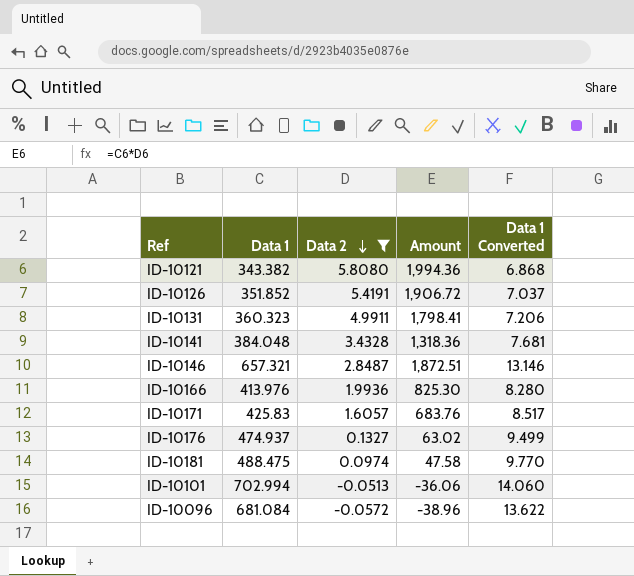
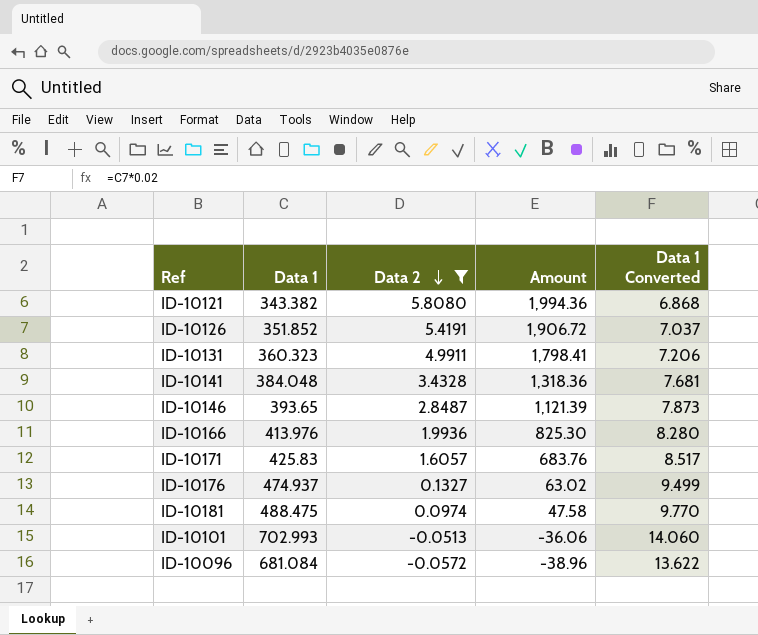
ID-10146 | Data 1: 657.321 -> 393.65
ID-10146 | Amount: 1,872.51 -> 1,121.39
ID-10146 | Data 1 Converted: 13.146 -> 7.873
ID-10101 | Data 1: 702.994 -> 702.993

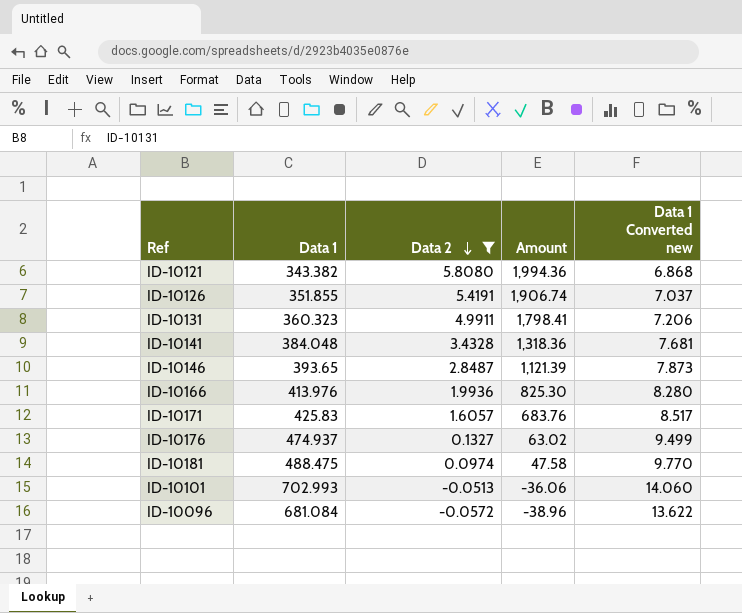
column name: Data 1 Converted -> Data 1 Converted new
ID-10126 | Data 1: 351.852 -> 351.855
ID-10126 | Amount: 1,906.72 -> 1,906.74

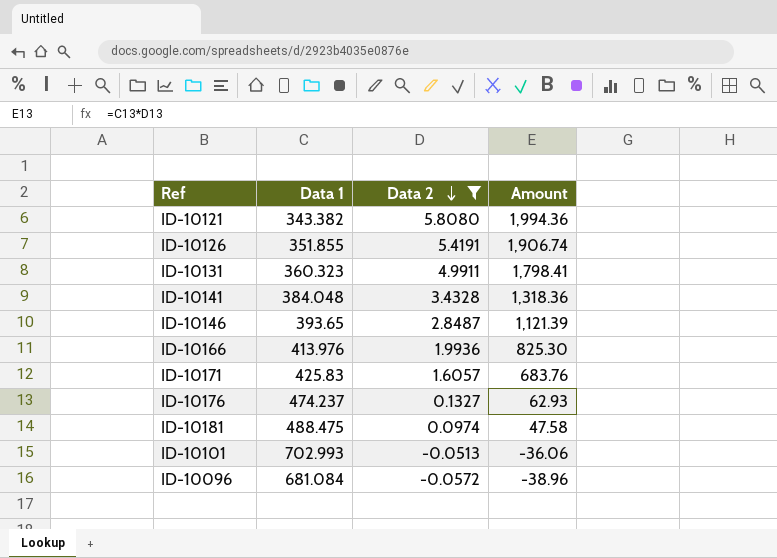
column Data 1 Converted new | formula: [Data 1] * 0.02 -> none
ID-10176 | Data 1: 474.937 -> 474.237
ID-10176 | Amount: 63.02 -> 62.93

